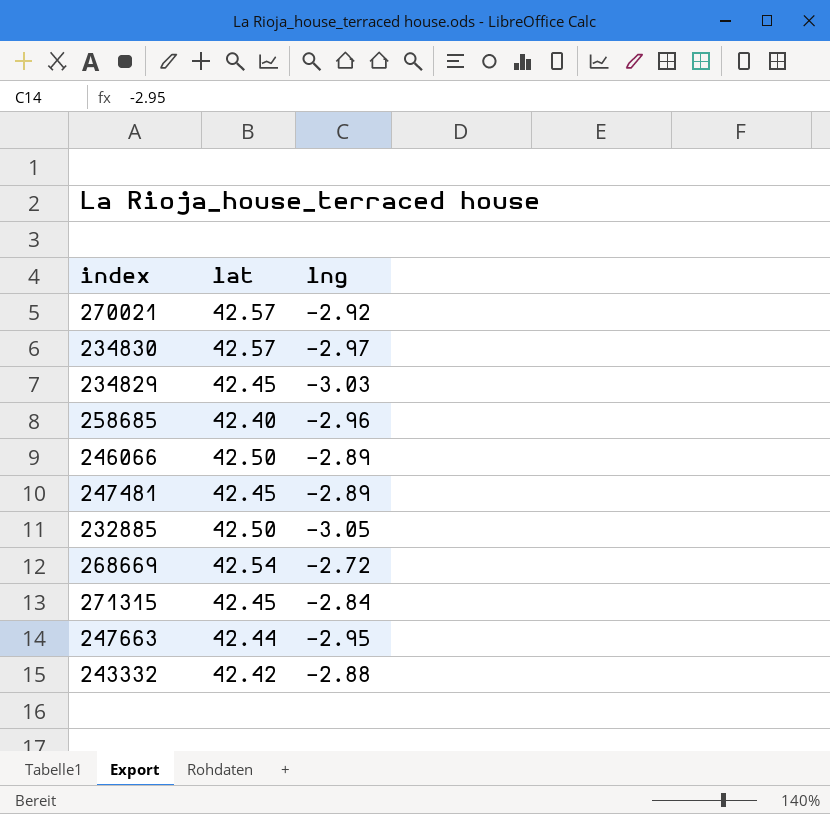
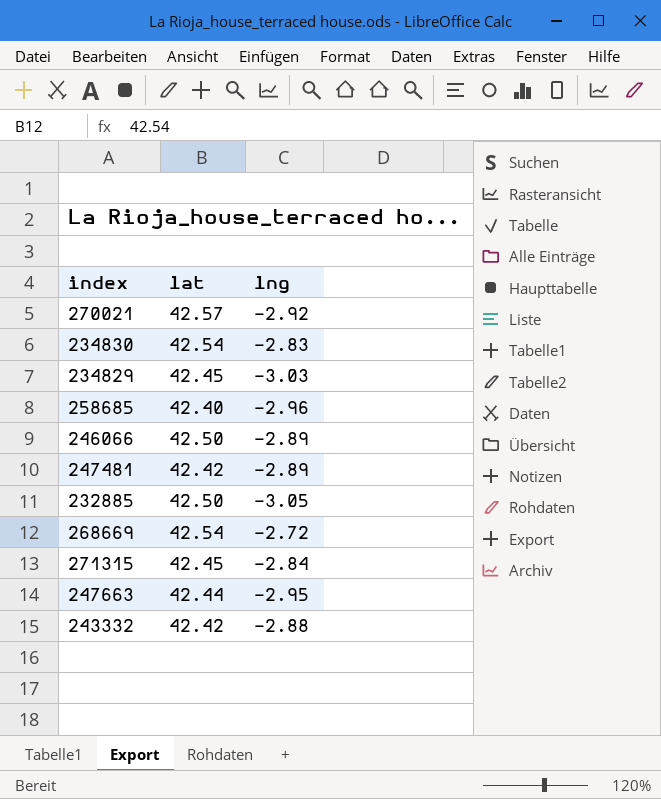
234830 | lat: 42.57 -> 42.54
234830 | lng: -2.97 -> -2.83
247481 | lat: 42.45 -> 42.42

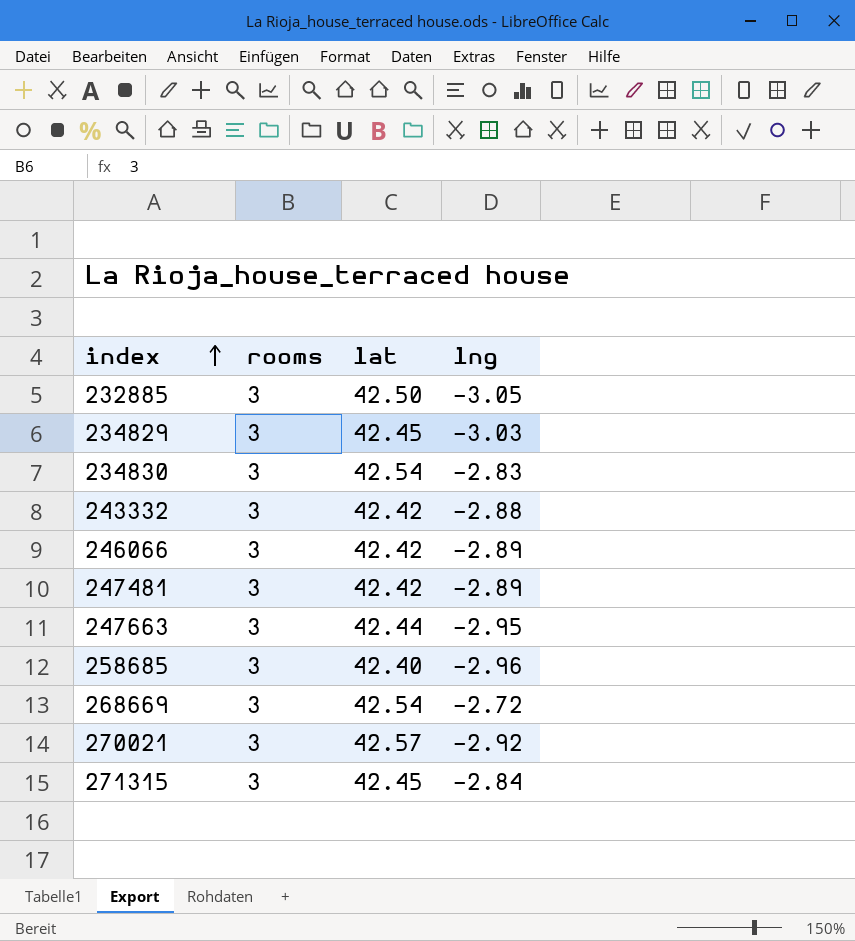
row order: none -> index ascending
column rooms | position: none -> 2
246066 | lat: 42.50 -> 42.42

